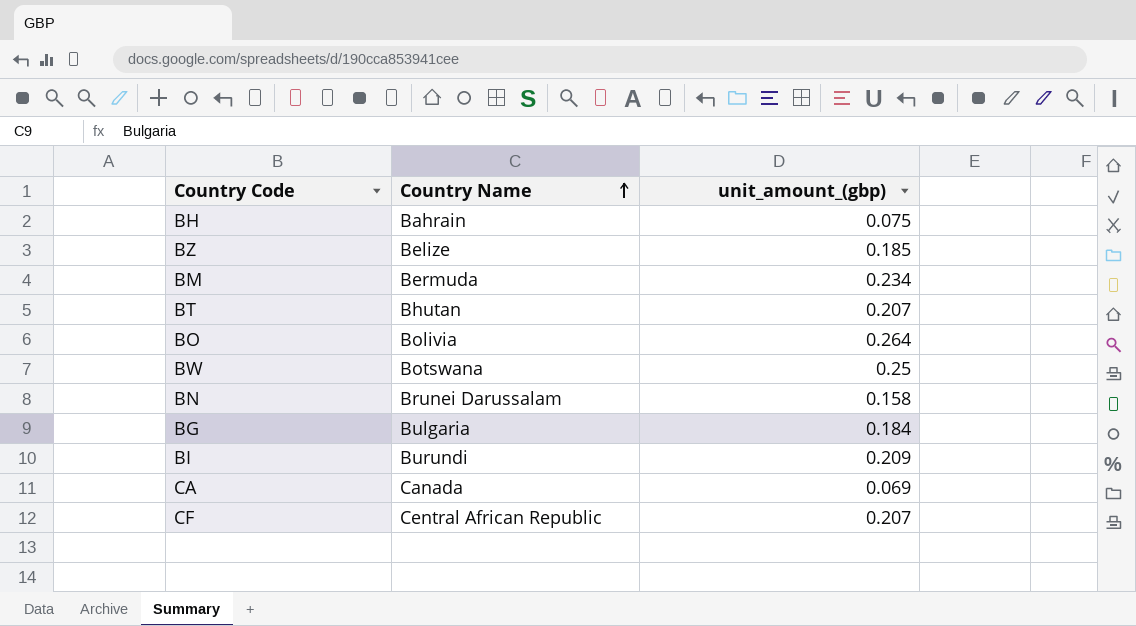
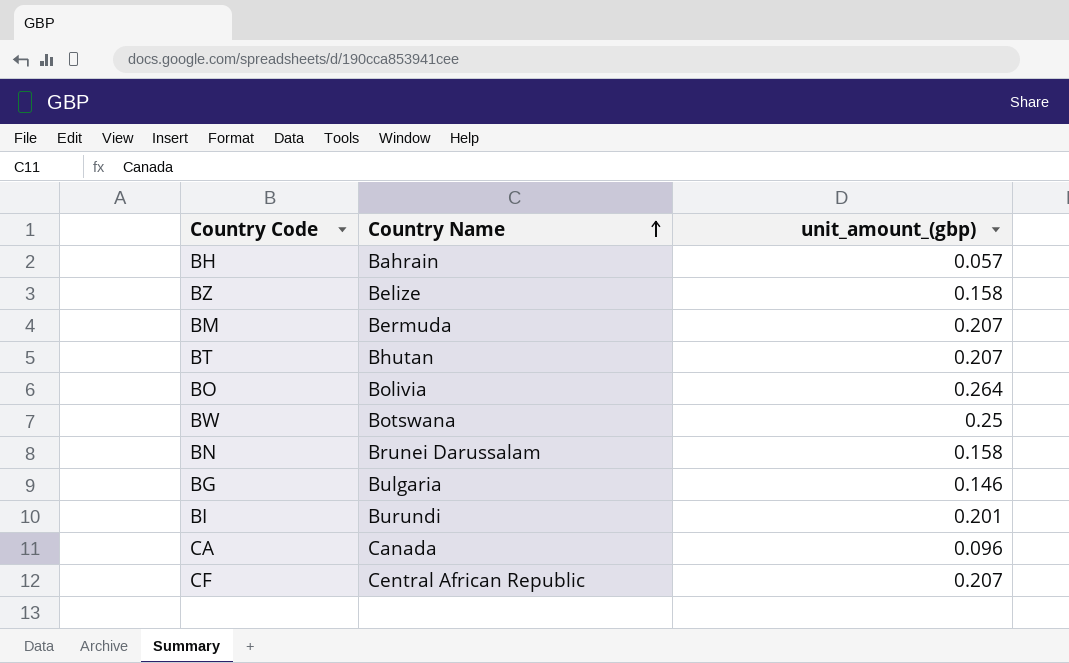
BH | unit_amount_(gbp): 0.075 -> 0.057
BZ | unit_amount_(gbp): 0.185 -> 0.158
BM | unit_amount_(gbp): 0.234 -> 0.207
BG | unit_amount_(gbp): 0.184 -> 0.146
BI | unit_amount_(gbp): 0.209 -> 0.201
CA | unit_amount_(gbp): 0.069 -> 0.096

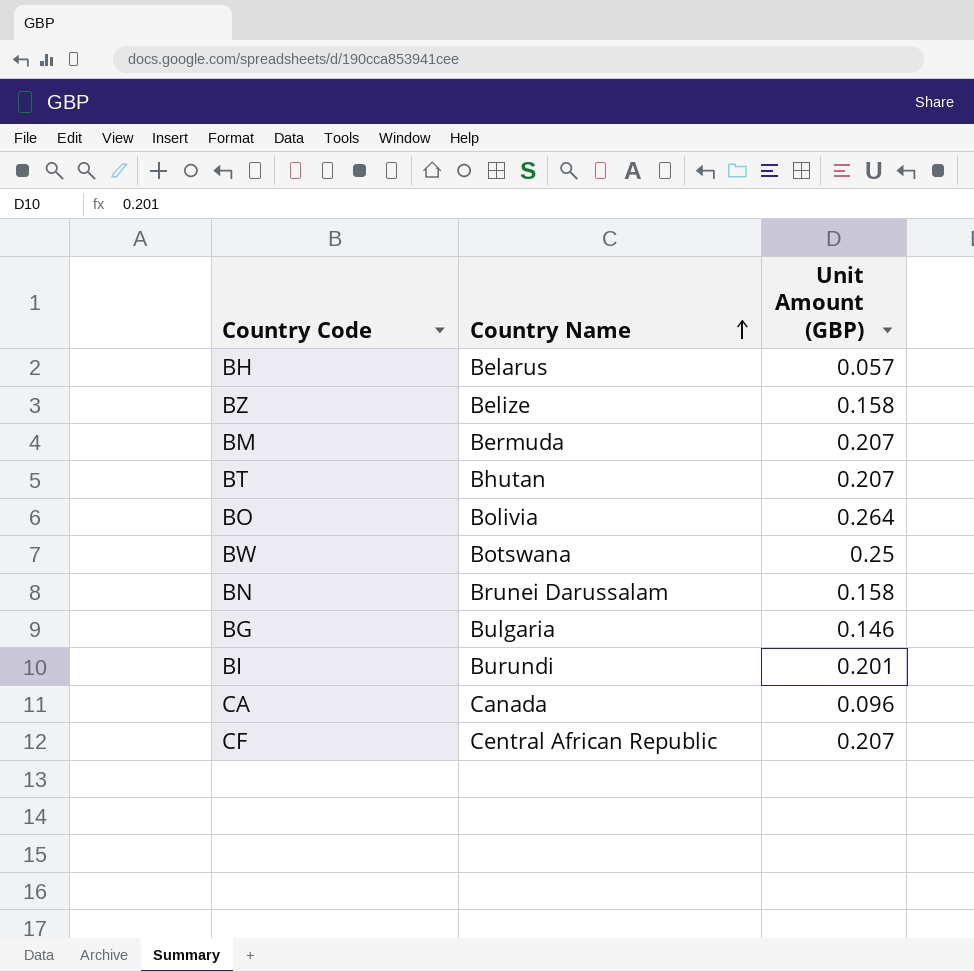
column name: unit_amount_(gbp) -> Unit Amount (GBP)
BH | Country Name: Bahrain -> Belarus

